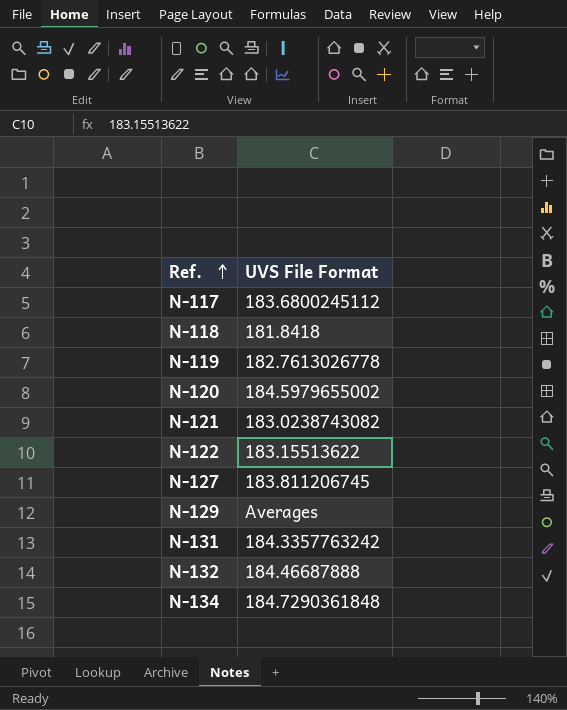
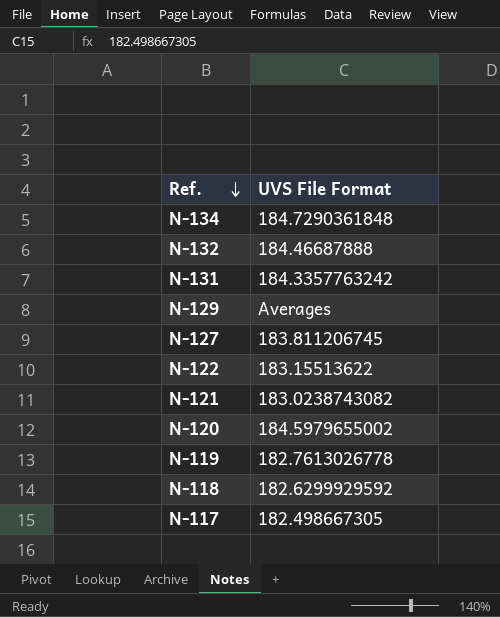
row order: Ref. ascending -> Ref. descending
N-118 | UVS File Format: 181.8418 -> 182.6299929592
N-117 | UVS File Format: 183.6800245112 -> 182.498667305

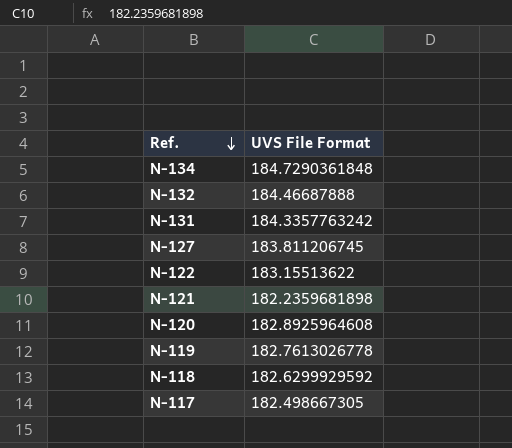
row N-129: Averages -> none
N-121 | UVS File Format: 183.0238743082 -> 182.2359681898
N-120 | UVS File Format: 184.5979655002 -> 182.8925964608

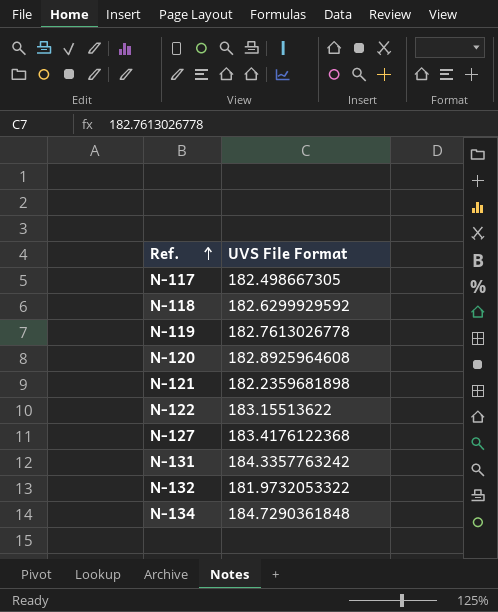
row order: Ref. descending -> Ref. ascending
N-127 | UVS File Format: 183.811206745 -> 183.4176122368
N-132 | UVS File Format: 184.46687888 -> 181.9732053322

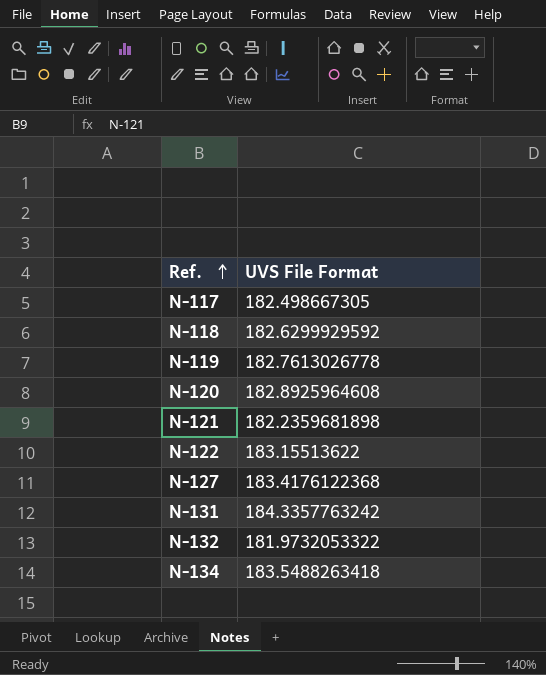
N-134 | UVS File Format: 184.7290361848 -> 183.5488263418

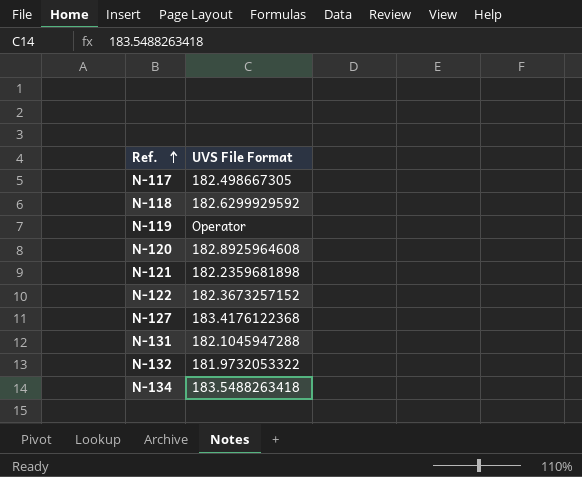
N-119 | UVS File Format: 182.7613026778 -> Operator
N-122 | UVS File Format: 183.15513622 -> 182.3673257152
N-131 | UVS File Format: 184.3357763242 -> 182.1045947288

